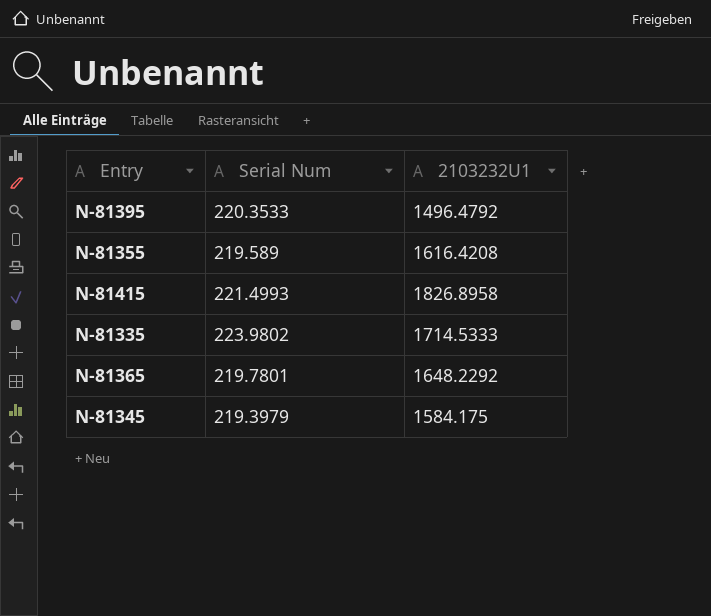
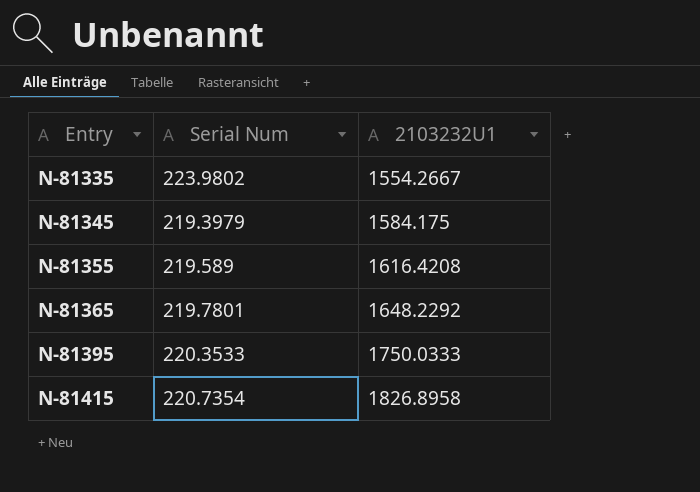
row order: none -> Entry ascending
N-81335 | 2103232U1: 1714.5333 -> 1554.2667
N-81395 | 2103232U1: 1496.4792 -> 1750.0333
N-81415 | Serial Num: 221.4993 -> 220.7354

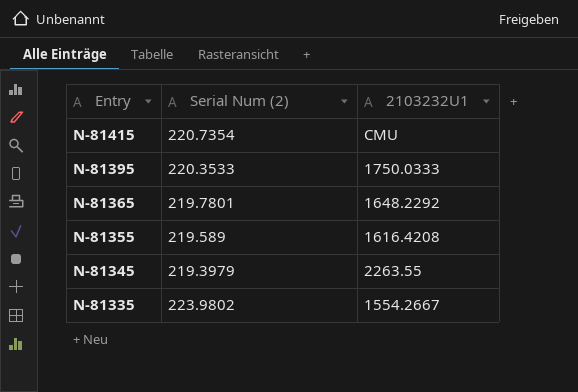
row order: Entry ascending -> Entry descending
column name: Serial Num -> Serial Num (2)
N-81415 | 2103232U1: 1826.8958 -> CMU
N-81345 | 2103232U1: 1584.175 -> 2263.55

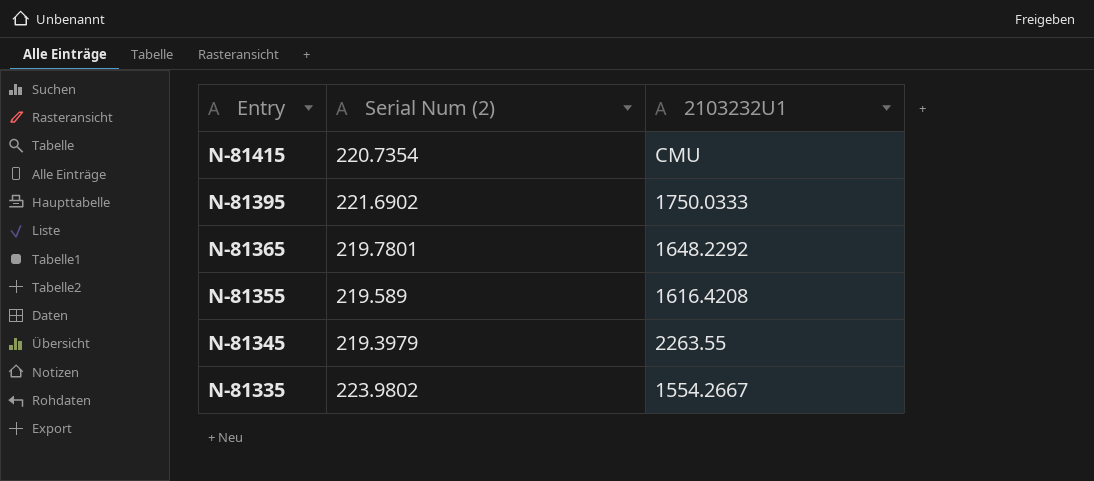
N-81395 | Serial Num (2): 220.3533 -> 221.6902

